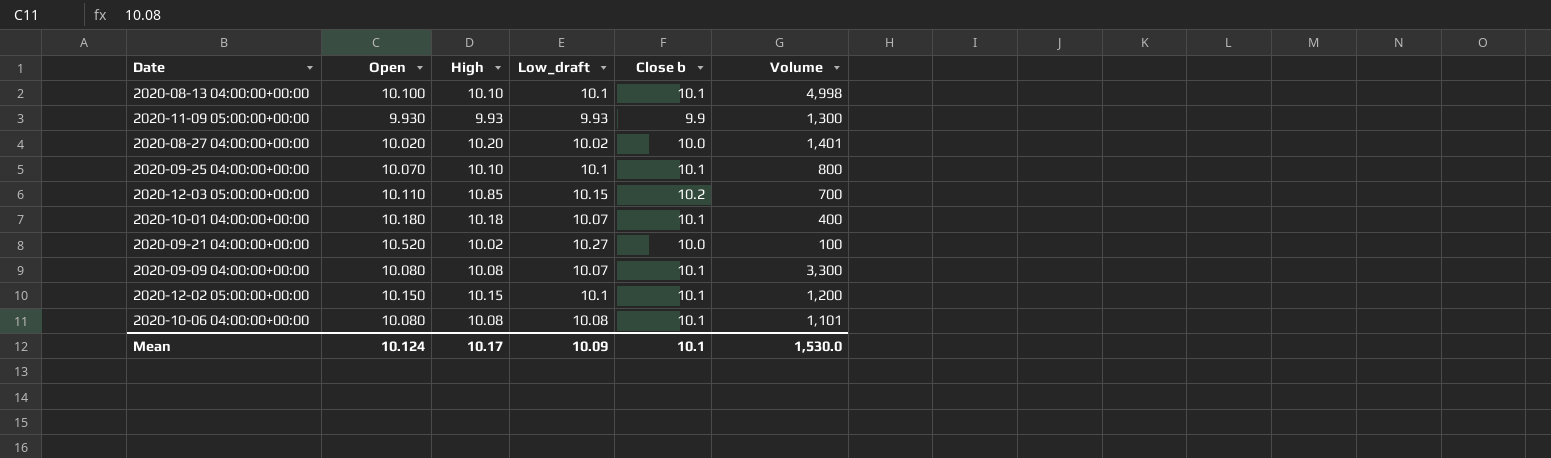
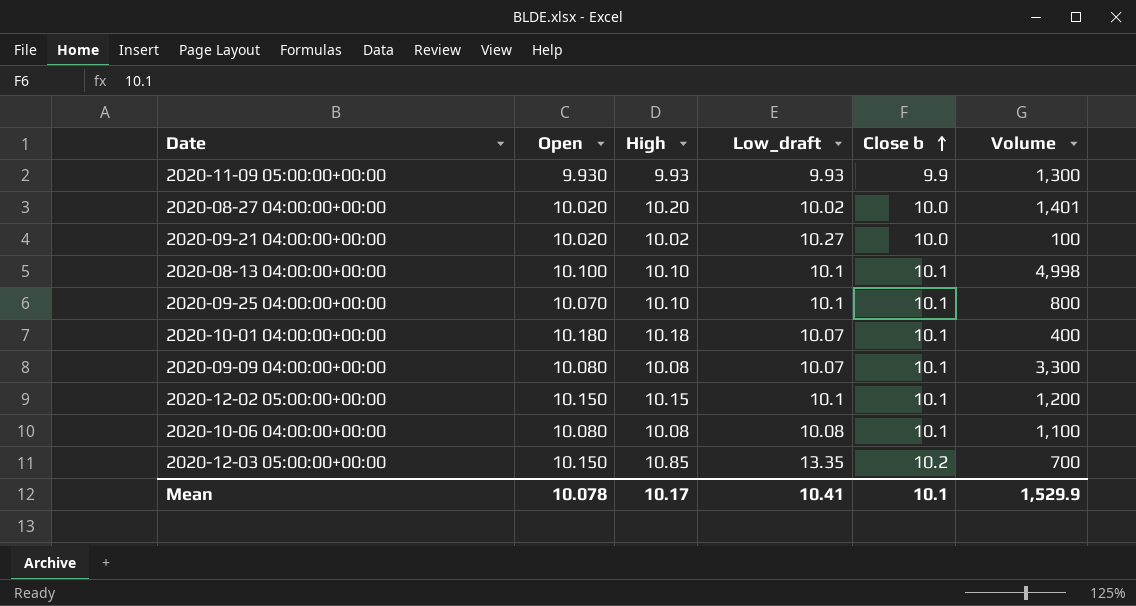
row order: none -> Close b ascending
2020-09-21 04:00:00+00:00 | Open: 10.520 -> 10.020
2020-10-06 04:00:00+00:00 | Volume: 1,101 -> 1,100
2020-12-03 05:00:00+00:00 | Open: 10.110 -> 10.150
2020-12-03 05:00:00+00:00 | Low_draft: 10.15 -> 13.35
Mean | Open: 10.124 -> 10.078
Mean | Low_draft: 10.09 -> 10.41
Mean | Volume: 1,530.0 -> 1,529.9

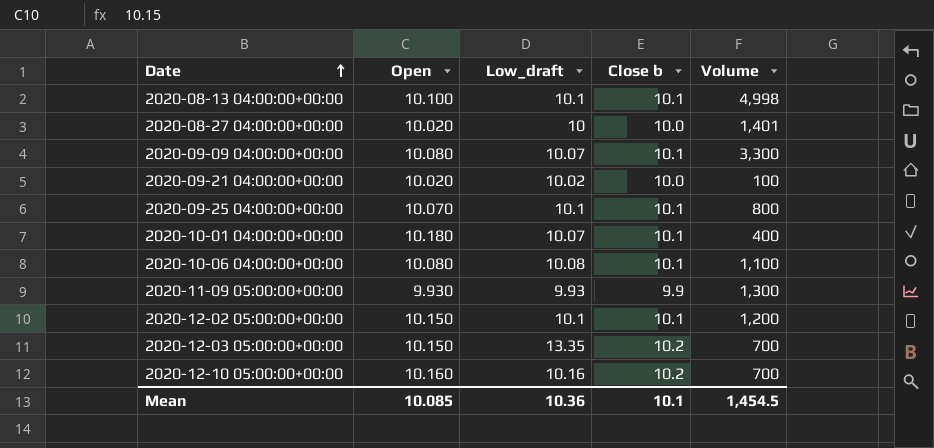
row order: Close b ascending -> Date ascending
column High | position: 3 -> none
2020-08-27 04:00:00+00:00 | Low_draft: 10.02 -> 10
2020-09-21 04:00:00+00:00 | Low_draft: 10.27 -> 10.02
row 2020-12-10 05:00:00+00:00: none -> 10.160 | 10.16 | 10.2 | 700
Mean | Open: 10.078 -> 10.085
Mean | Low_draft: 10.41 -> 10.36
Mean | Volume: 1,529.9 -> 1,454.5

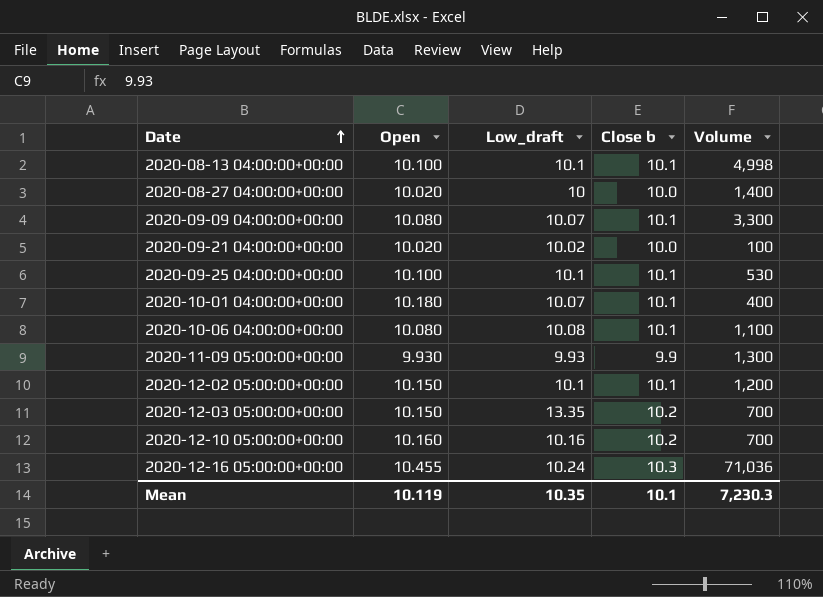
2020-08-27 04:00:00+00:00 | Volume: 1,401 -> 1,400
2020-09-25 04:00:00+00:00 | Open: 10.070 -> 10.100
2020-09-25 04:00:00+00:00 | Volume: 800 -> 530
row 2020-12-16 05:00:00+00:00: none -> 10.455 | 10.24 | 10.3 | 71,036
Mean | Open: 10.085 -> 10.119
Mean | Low_draft: 10.36 -> 10.35
Mean | Volume: 1,454.5 -> 7,230.3

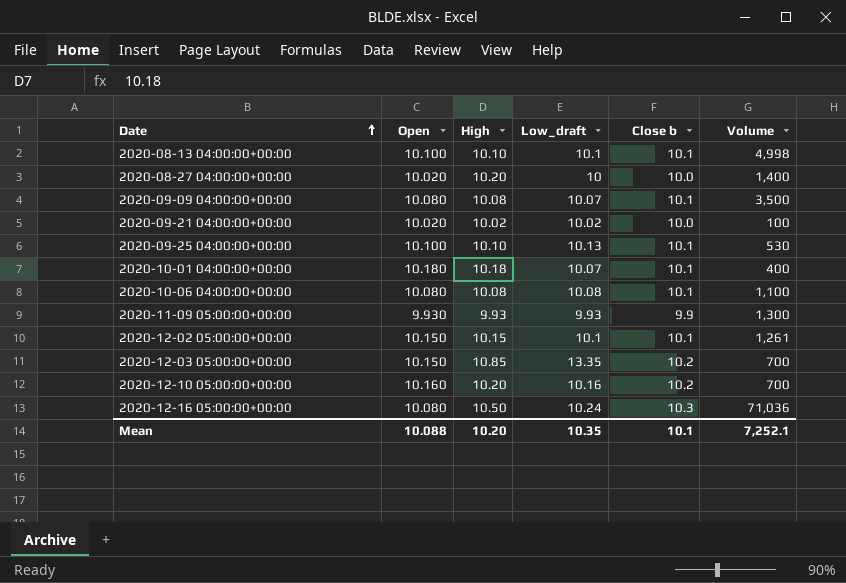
column High | position: none -> 3
2020-09-09 04:00:00+00:00 | Volume: 3,300 -> 3,500
2020-09-25 04:00:00+00:00 | Low_draft: 10.1 -> 10.13
2020-12-02 05:00:00+00:00 | Volume: 1,200 -> 1,261
2020-12-16 05:00:00+00:00 | Open: 10.455 -> 10.080
Mean | Open: 10.119 -> 10.088
Mean | Volume: 7,230.3 -> 7,252.1

